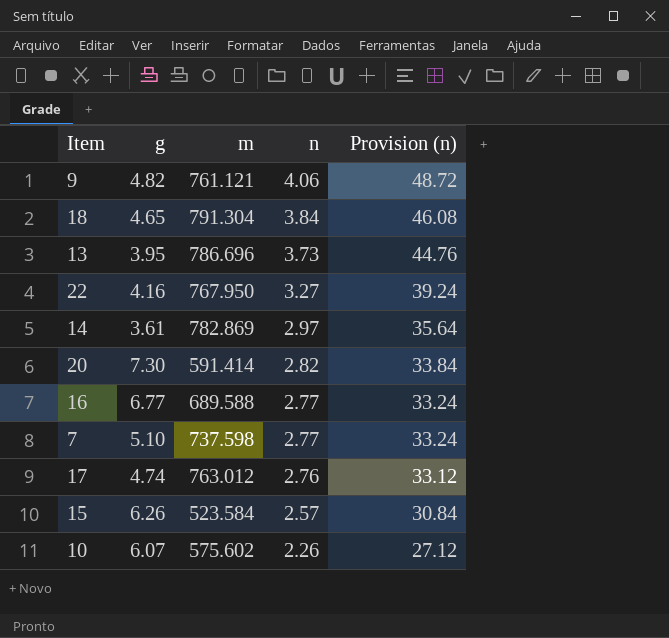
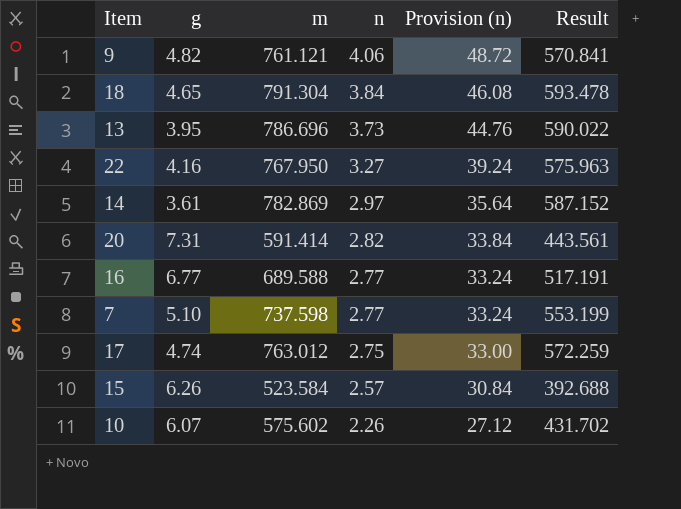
column Result | formula: none -> [m] * 0.75
20 | g: 7.30 -> 7.31
17 | n: 2.76 -> 2.75
17 | Provision (n): 33.12 -> 33.00

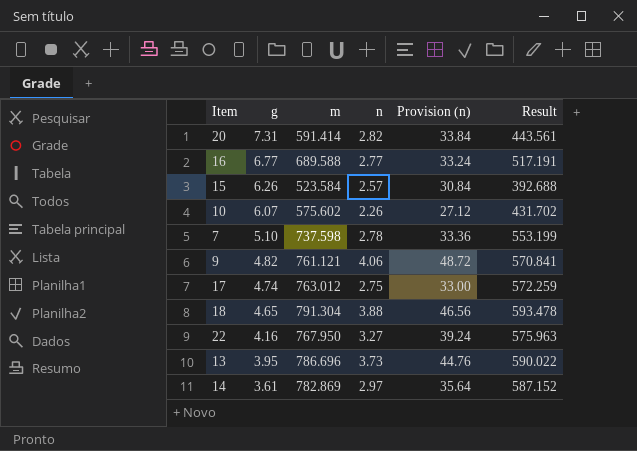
row order: n descending -> g descending
7 | n: 2.77 -> 2.78
7 | Provision (n): 33.24 -> 33.36
18 | n: 3.84 -> 3.88
18 | Provision (n): 46.08 -> 46.56

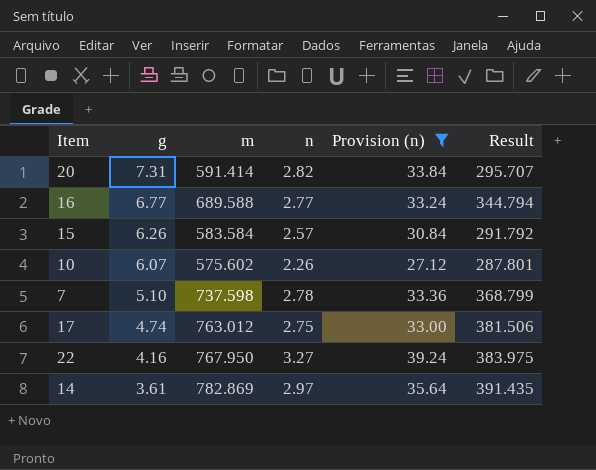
filter: none -> Provision (n) <= 39.24
column Result | formula: [m] * 0.75 -> [m] * 0.5
15 | m: 523.584 -> 583.584

